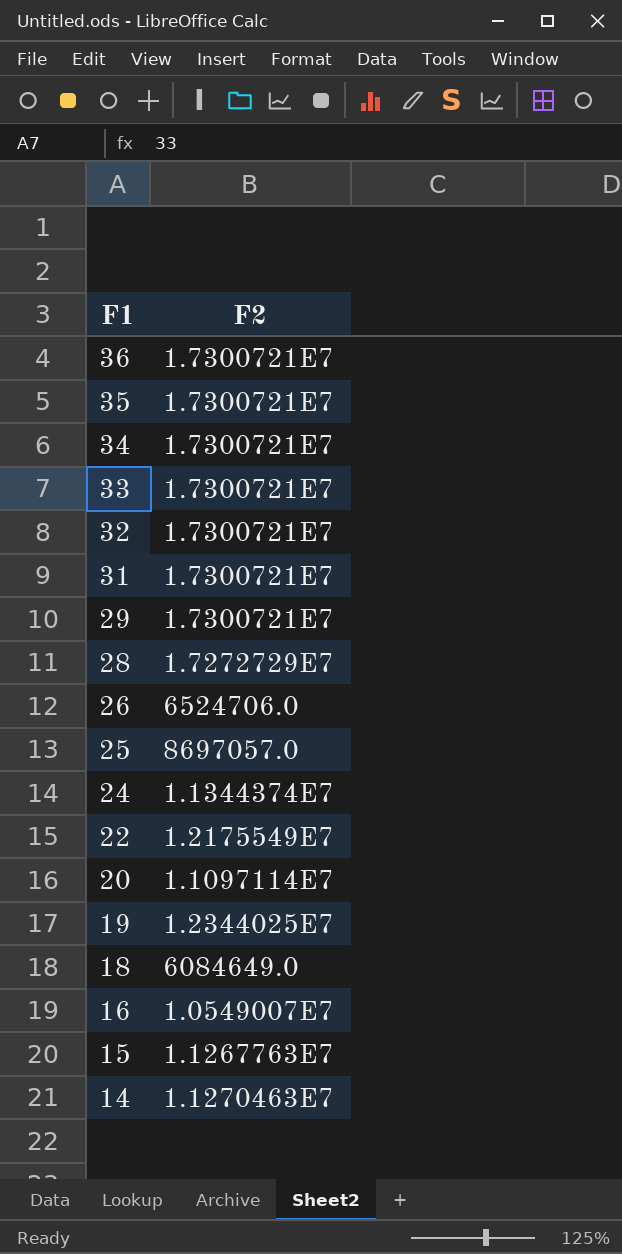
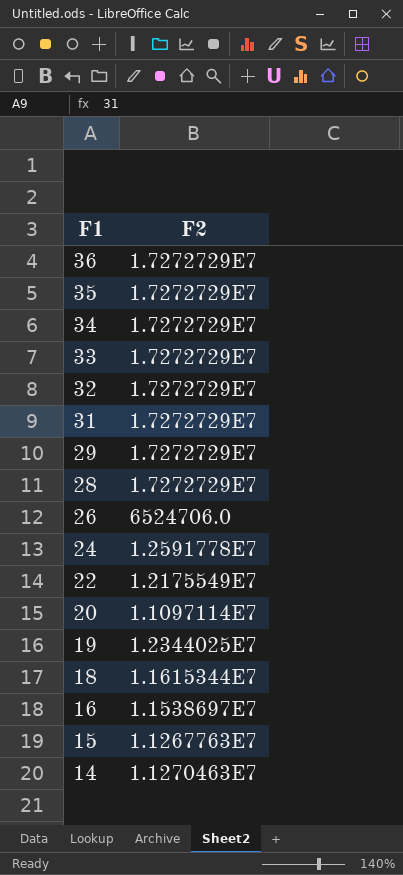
row 25: 8697057.0 -> none
36 | F2: 1.7300721E7 -> 1.7272729E7
35 | F2: 1.7300721E7 -> 1.7272729E7
34 | F2: 1.7300721E7 -> 1.7272729E7
33 | F2: 1.7300721E7 -> 1.7272729E7
32 | F2: 1.7300721E7 -> 1.7272729E7
31 | F2: 1.7300721E7 -> 1.7272729E7
29 | F2: 1.7300721E7 -> 1.7272729E7
24 | F2: 1.1344374E7 -> 1.2591778E7
18 | F2: 6084649.0 -> 1.1615344E7
16 | F2: 1.0549007E7 -> 1.1538697E7

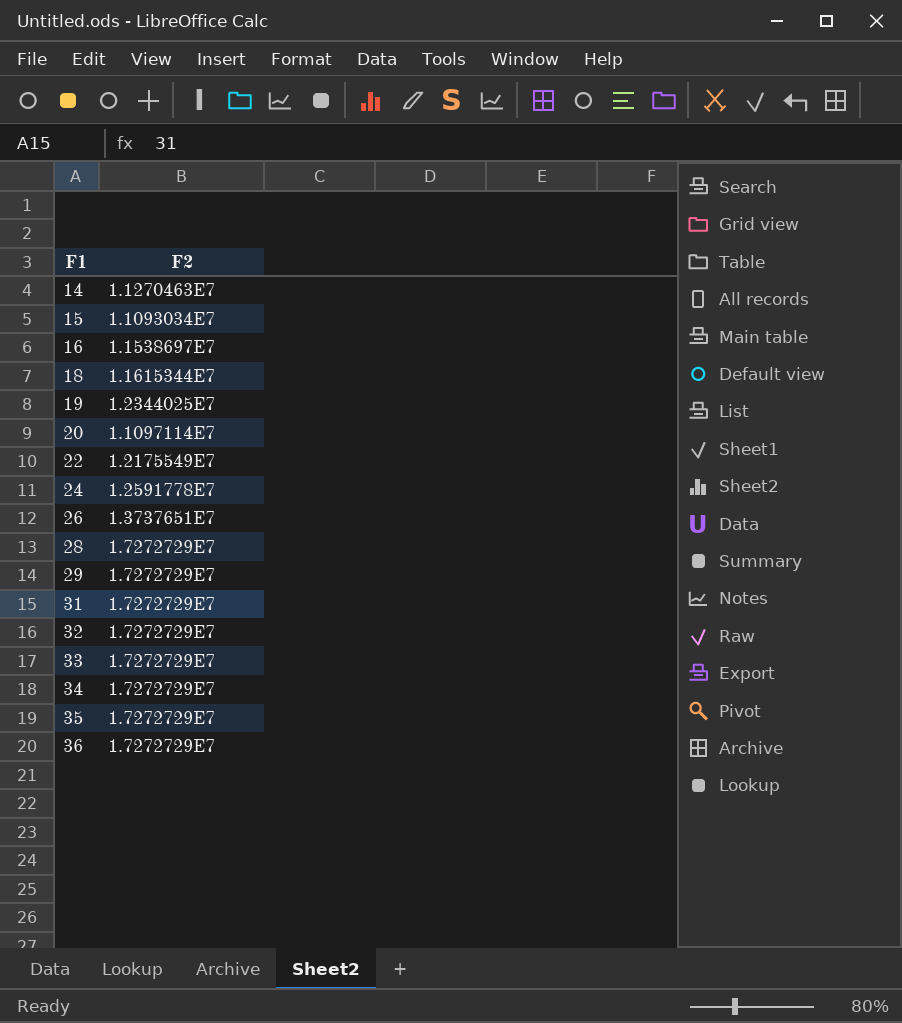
row order: F1 descending -> F1 ascending
15 | F2: 1.1267763E7 -> 1.1093034E7
26 | F2: 6524706.0 -> 1.3737651E7

